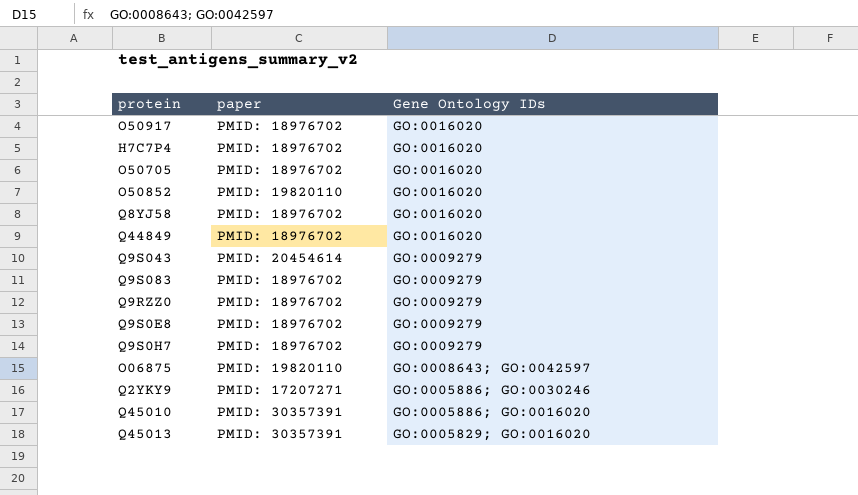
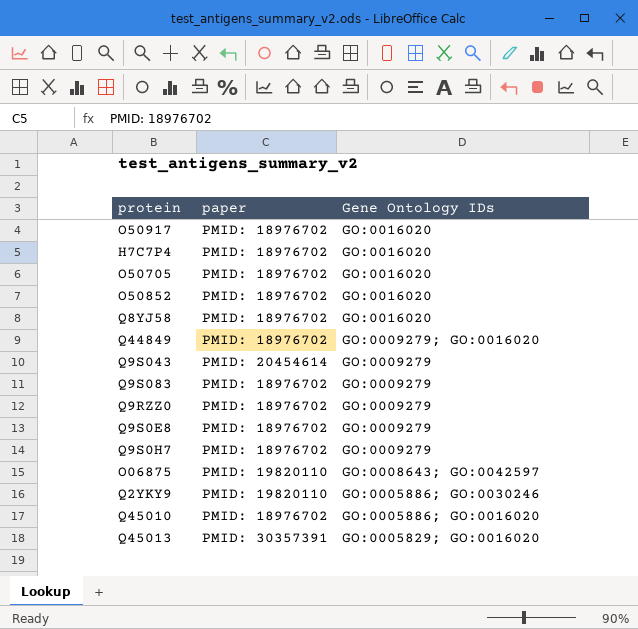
O50852 | paper: PMID: 19820110 -> PMID: 18976702
Q44849 | Gene Ontology IDs: GO:0016020 -> GO:0009279; GO:0016020
Q2YKY9 | paper: PMID: 17207271 -> PMID: 19820110
Q45010 | paper: PMID: 30357391 -> PMID: 18976702

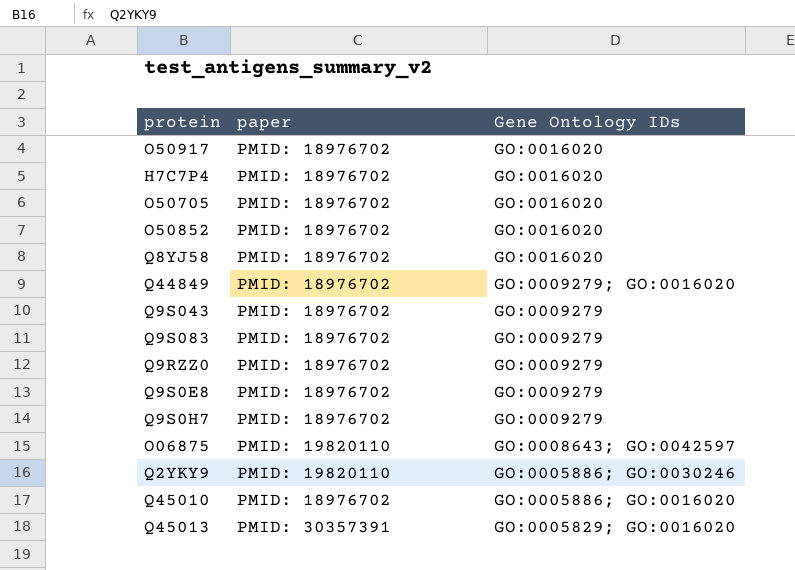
Q9S043 | paper: PMID: 20454614 -> PMID: 18976702

